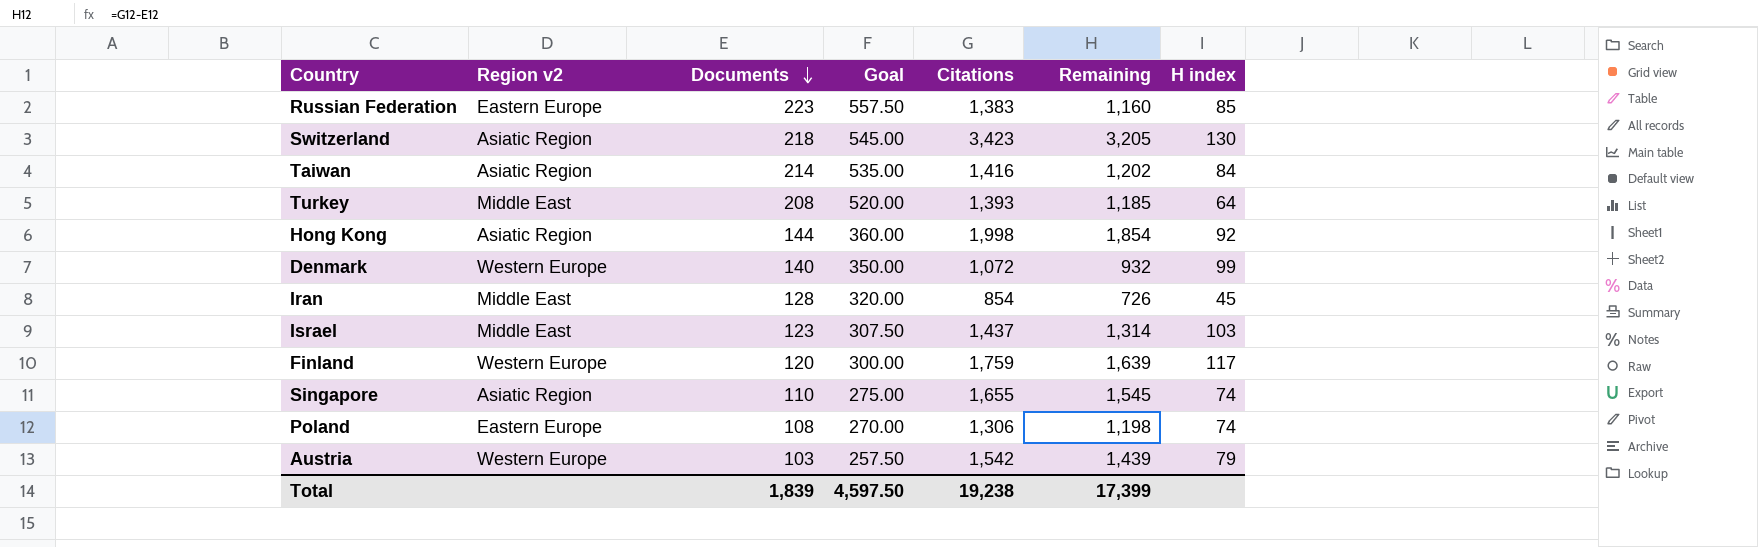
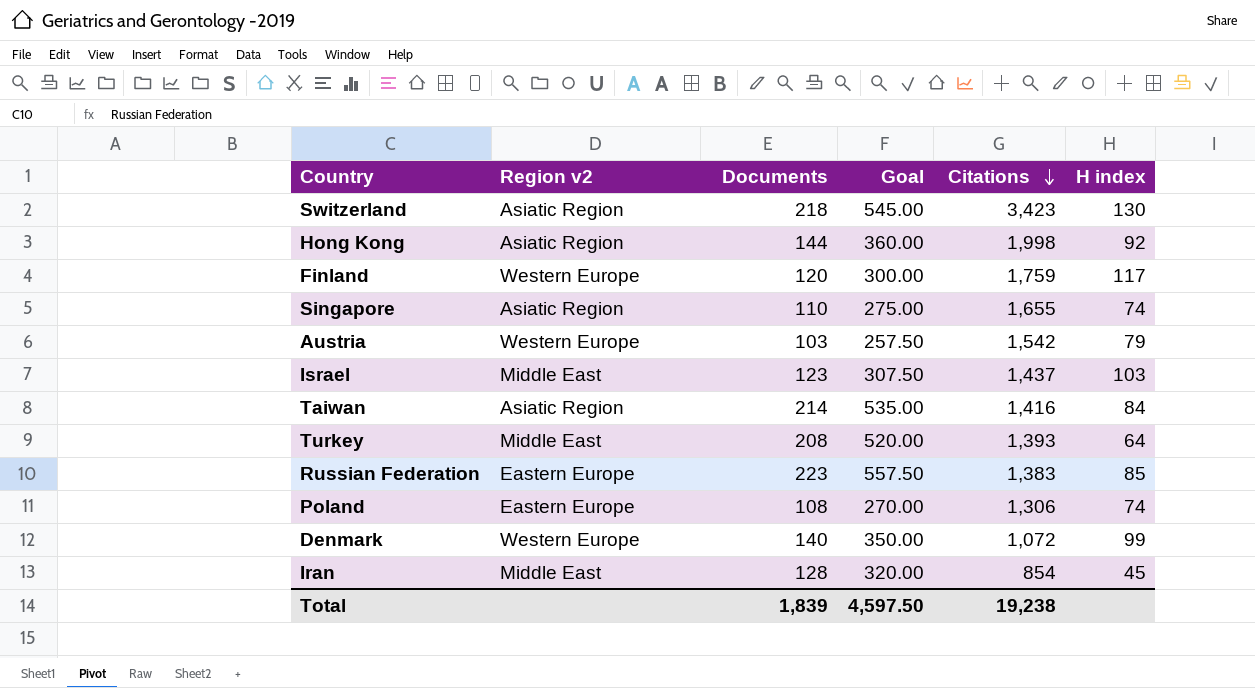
row order: Documents descending -> Citations descending
column Remaining | formula: [Citations] - [Documents] -> none

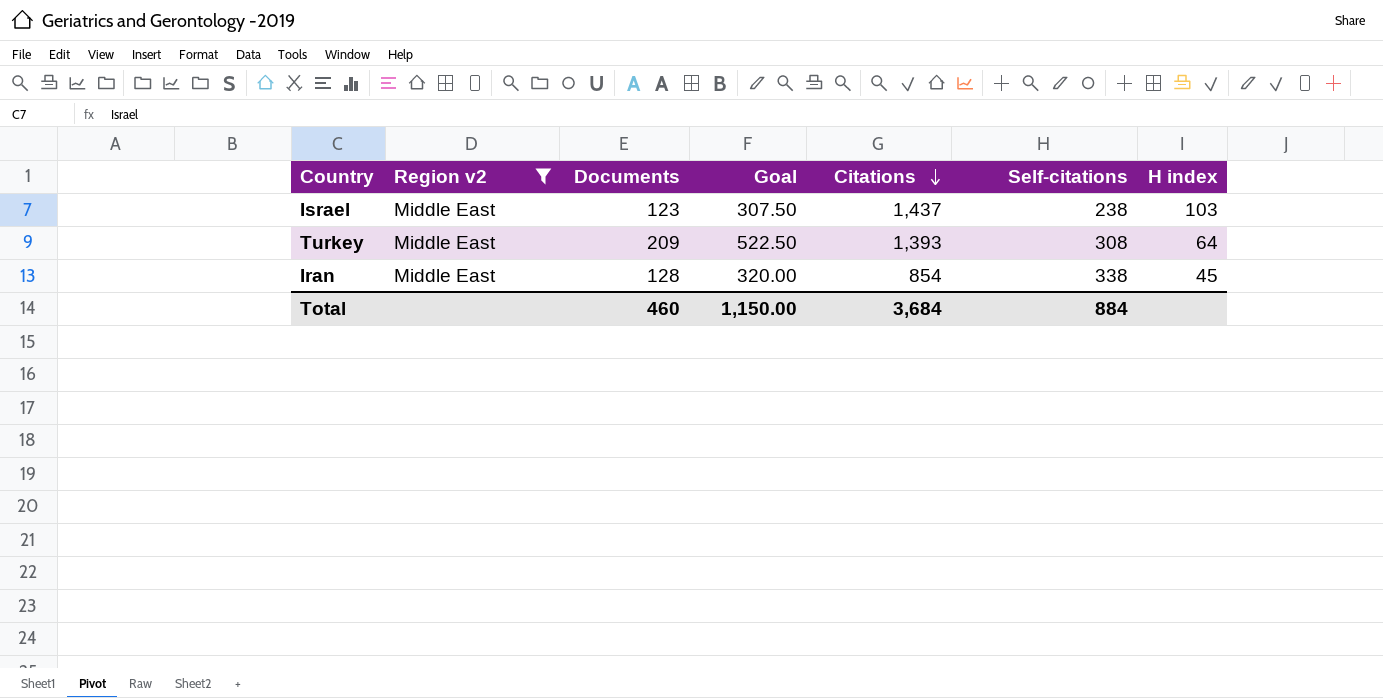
filter: none -> Region v2 = Middle East
column Self-citations | position: none -> 6
Turkey | Documents: 208 -> 209
Turkey | Goal: 520.00 -> 522.50
Total | Documents: 1,839 -> 460
Total | Goal: 4,597.50 -> 1,150.00
Total | Citations: 19,238 -> 3,684

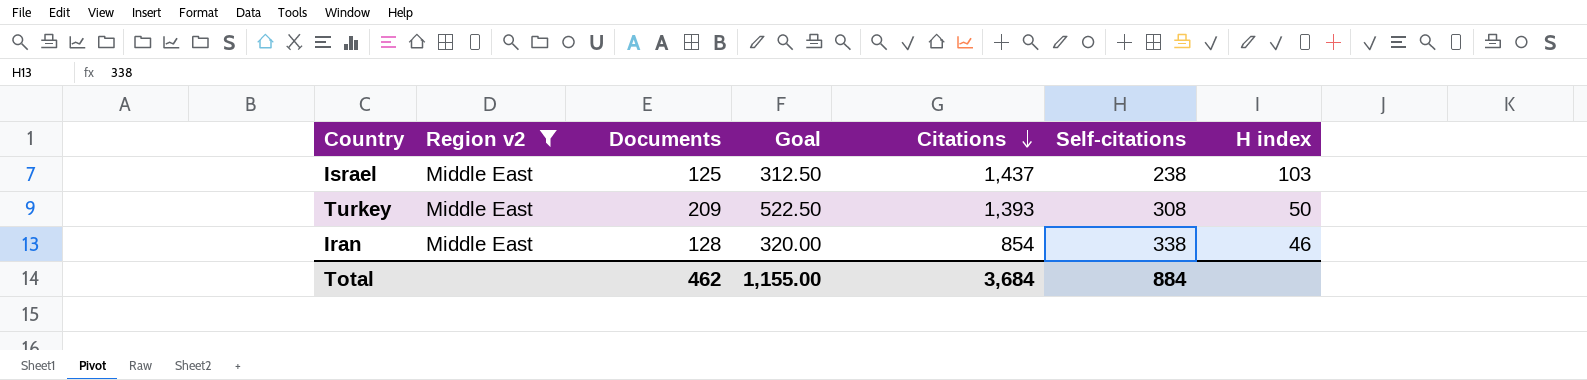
Israel | Documents: 123 -> 125
Israel | Goal: 307.50 -> 312.50
Turkey | H index: 64 -> 50
Iran | H index: 45 -> 46
Total | Documents: 460 -> 462
Total | Goal: 1,150.00 -> 1,155.00

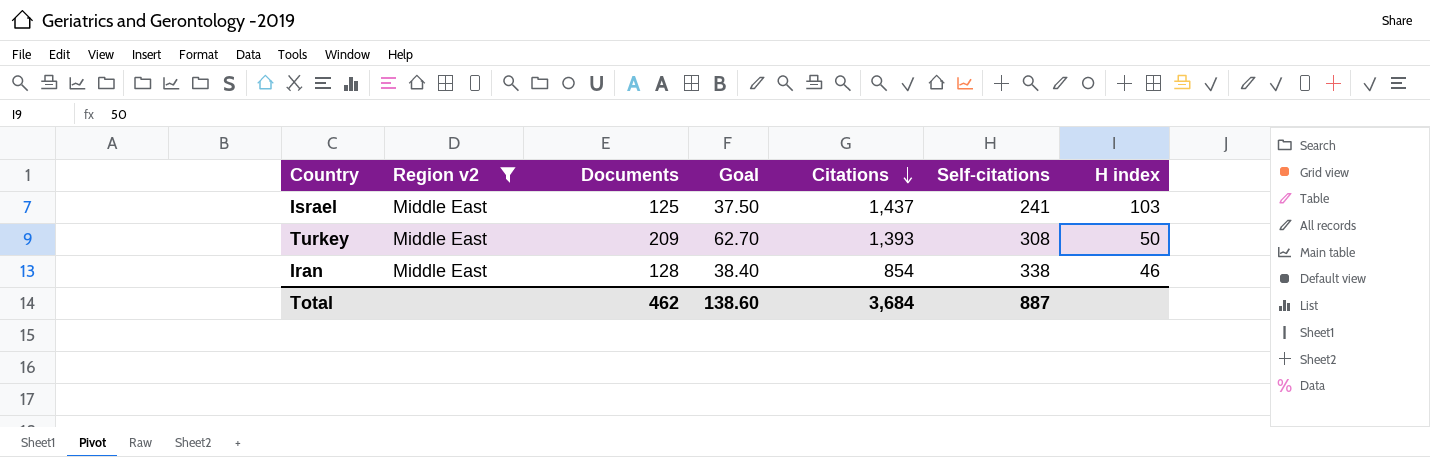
column Goal | formula: [Documents] * 2.5 -> [Documents] * 0.3
Israel | Self-citations: 238 -> 241
Total | Goal: 1,155.00 -> 138.60
Total | Self-citations: 884 -> 887

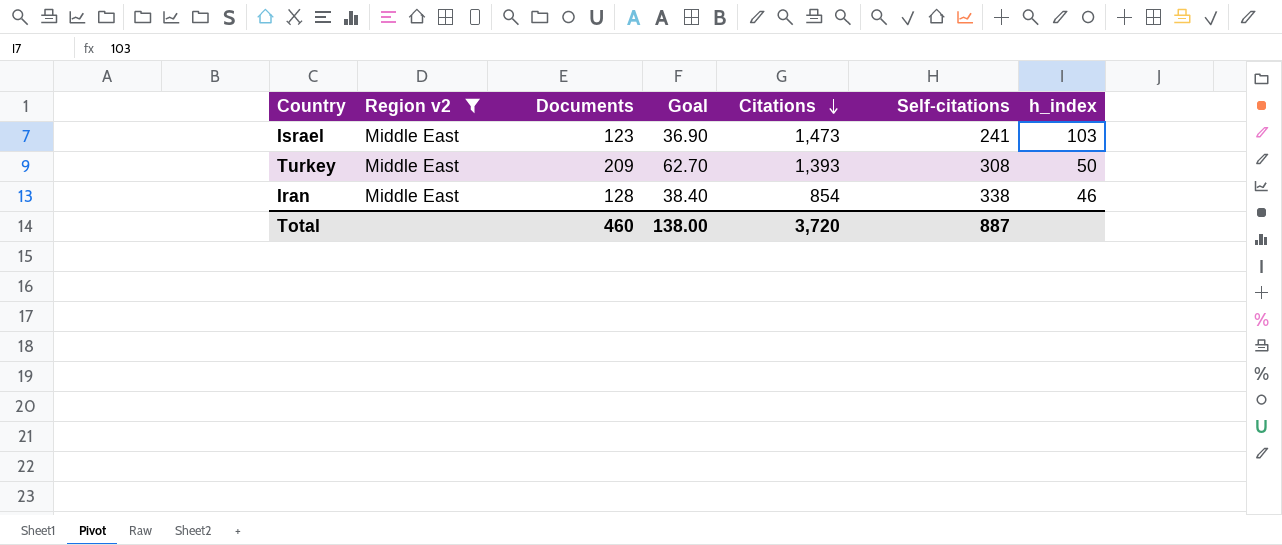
column name: H index -> h_index
Israel | Documents: 125 -> 123
Israel | Goal: 37.50 -> 36.90
Israel | Citations: 1,437 -> 1,473
Total | Documents: 462 -> 460
Total | Goal: 138.60 -> 138.00
Total | Citations: 3,684 -> 3,720

